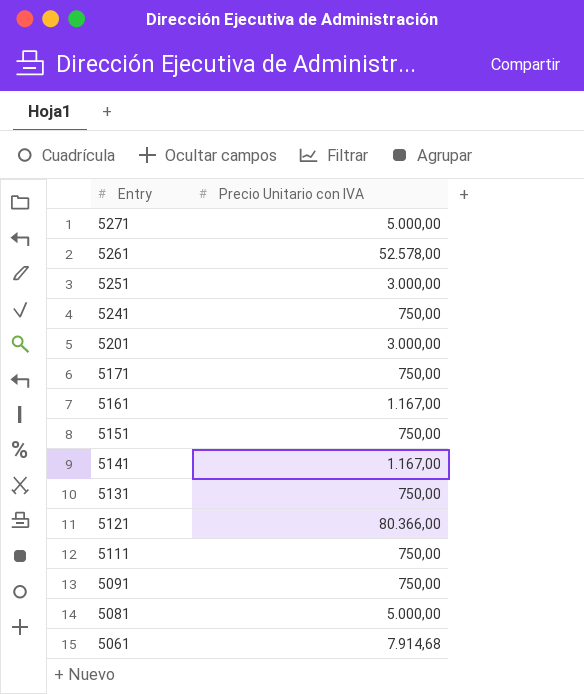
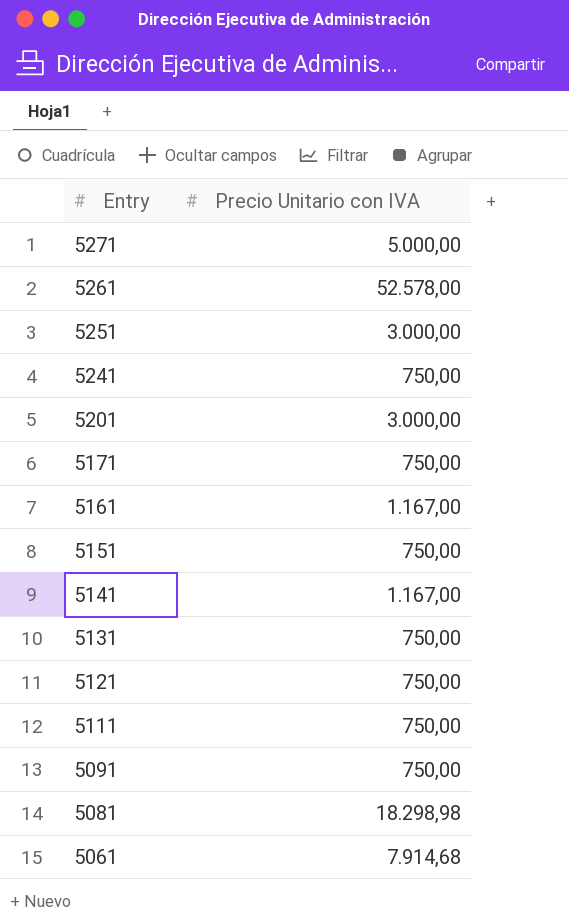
5121 | Precio Unitario con IVA: 80.366,00 -> 750,00
5081 | Precio Unitario con IVA: 5.000,00 -> 18.298,98

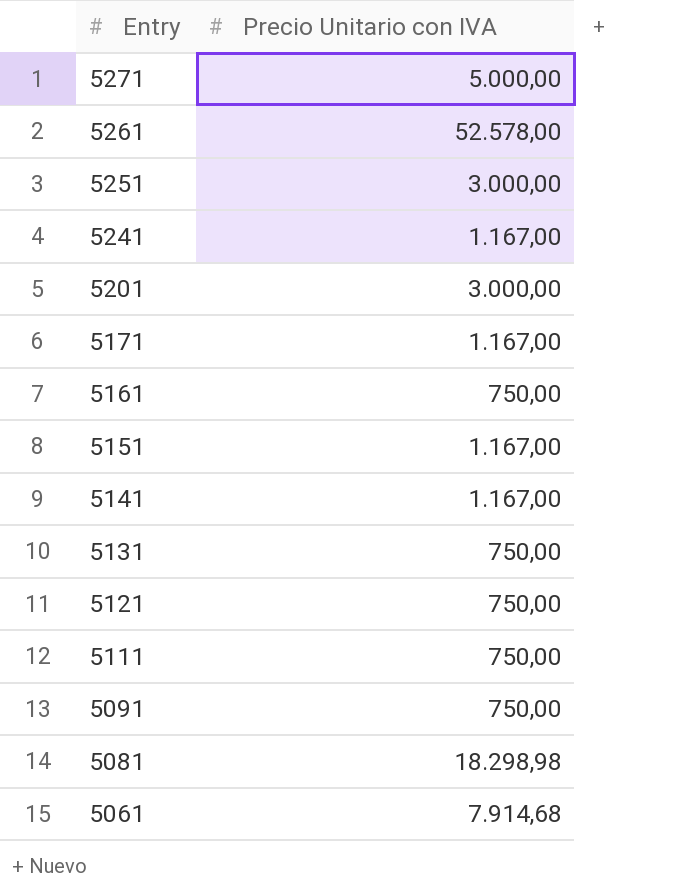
5241 | Precio Unitario con IVA: 750,00 -> 1.167,00
5171 | Precio Unitario con IVA: 750,00 -> 1.167,00
5161 | Precio Unitario con IVA: 1.167,00 -> 750,00
5151 | Precio Unitario con IVA: 750,00 -> 1.167,00

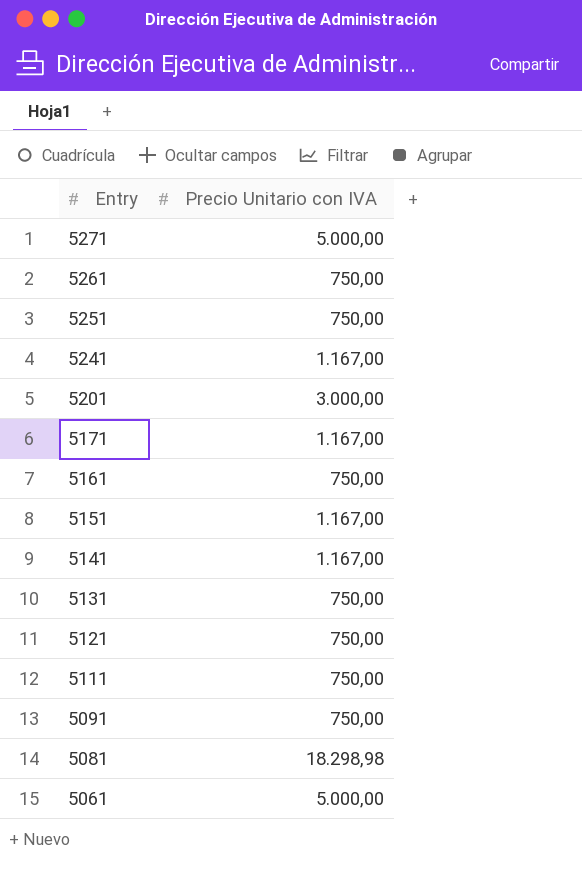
5261 | Precio Unitario con IVA: 52.578,00 -> 750,00
5251 | Precio Unitario con IVA: 3.000,00 -> 750,00
5061 | Precio Unitario con IVA: 7.914,68 -> 5.000,00

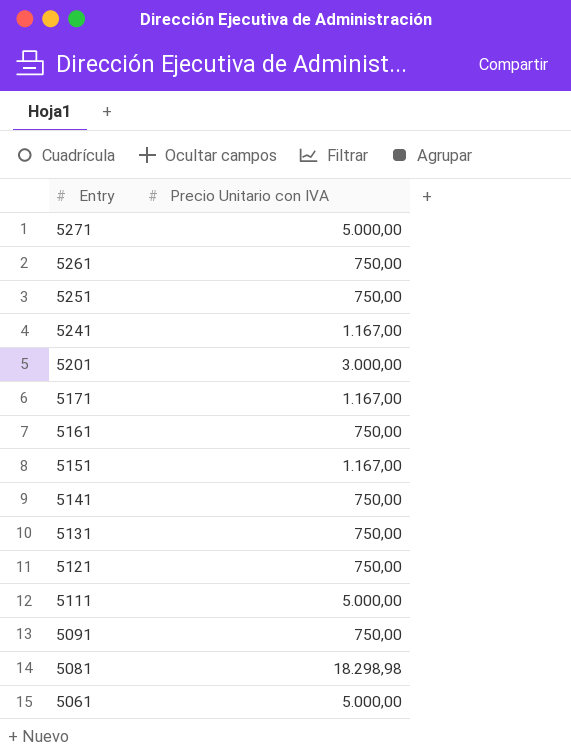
5141 | Precio Unitario con IVA: 1.167,00 -> 750,00
5111 | Precio Unitario con IVA: 750,00 -> 5.000,00

